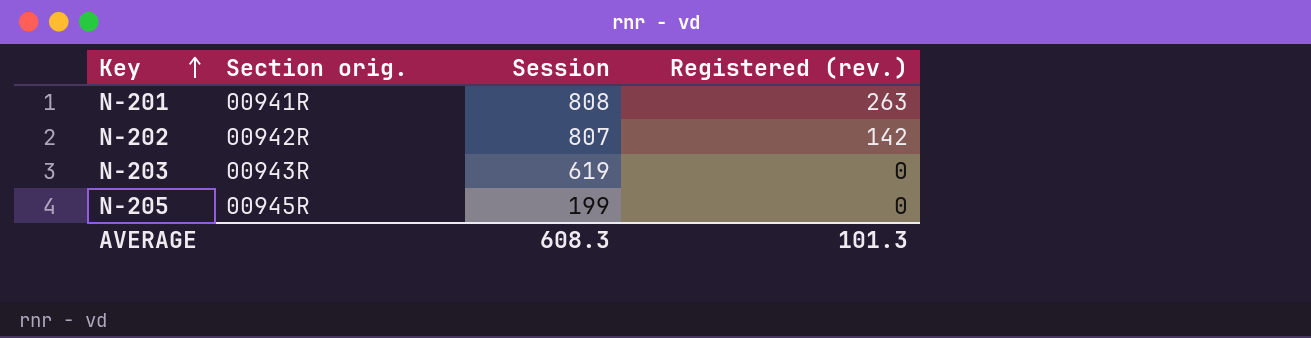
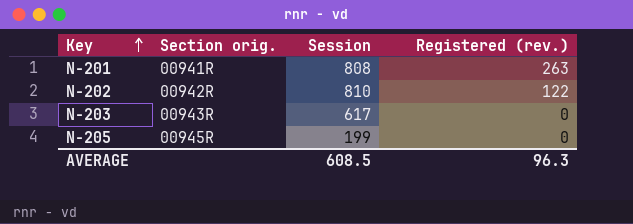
N-202 | Session: 807 -> 810
N-202 | Registered (rev.): 142 -> 122
N-203 | Session: 619 -> 617
AVERAGE | Session: 608.3 -> 608.5
AVERAGE | Registered (rev.): 101.3 -> 96.3

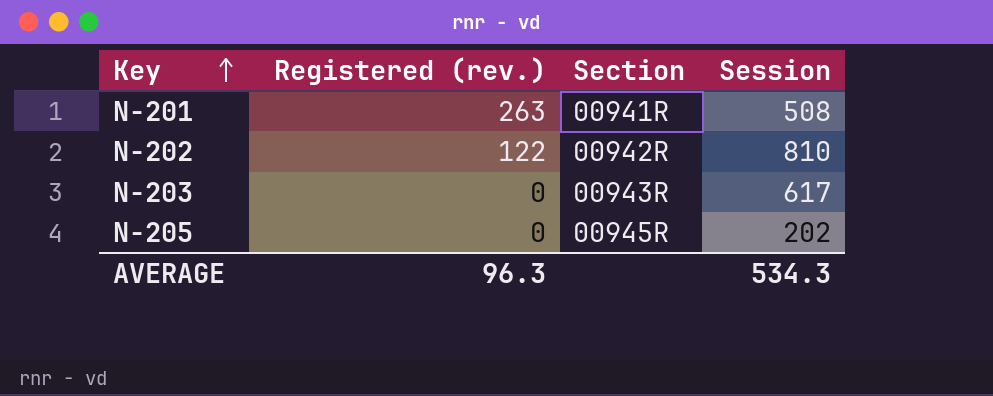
column Registered (rev.) | position: 4 -> 2
column name: Section orig. -> Section
N-201 | Session: 808 -> 508
N-205 | Session: 199 -> 202
AVERAGE | Session: 608.5 -> 534.3

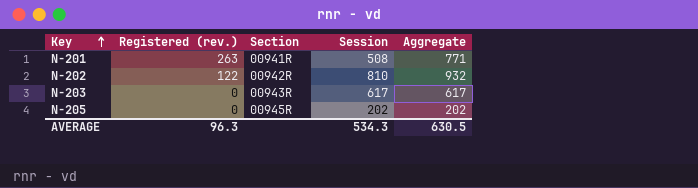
column Aggregate | formula: none -> [Registered (rev.)] + [Session]

